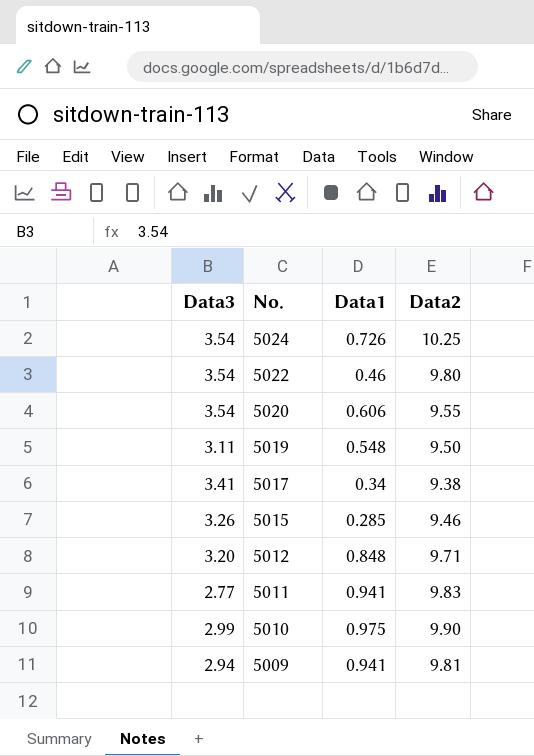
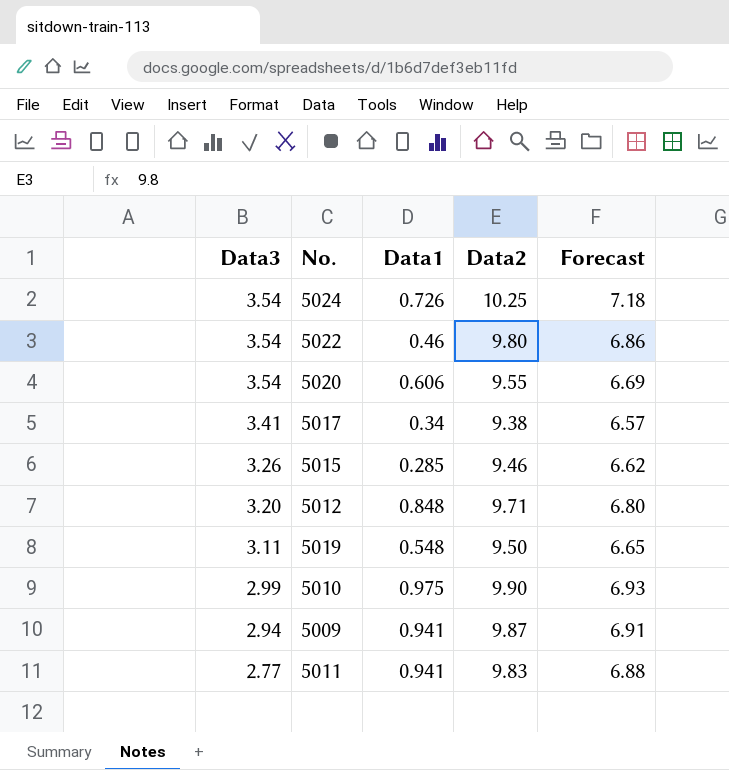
row order: No. descending -> Data3 descending
column Forecast | formula: none -> [Data2] * 0.7
5009 | Data2: 9.81 -> 9.87

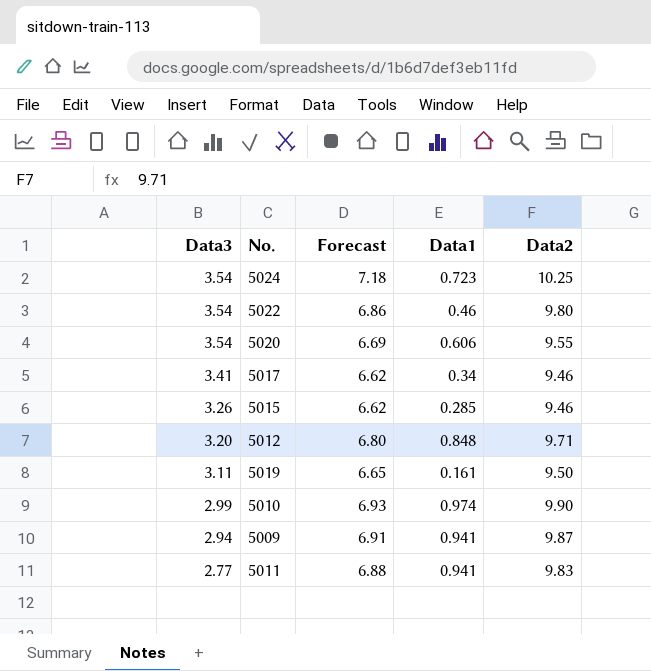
column Forecast | position: 5 -> 3
5024 | Data1: 0.726 -> 0.723
5017 | Forecast: 6.57 -> 6.62
5017 | Data2: 9.38 -> 9.46
5019 | Data1: 0.548 -> 0.161
5010 | Data1: 0.975 -> 0.974

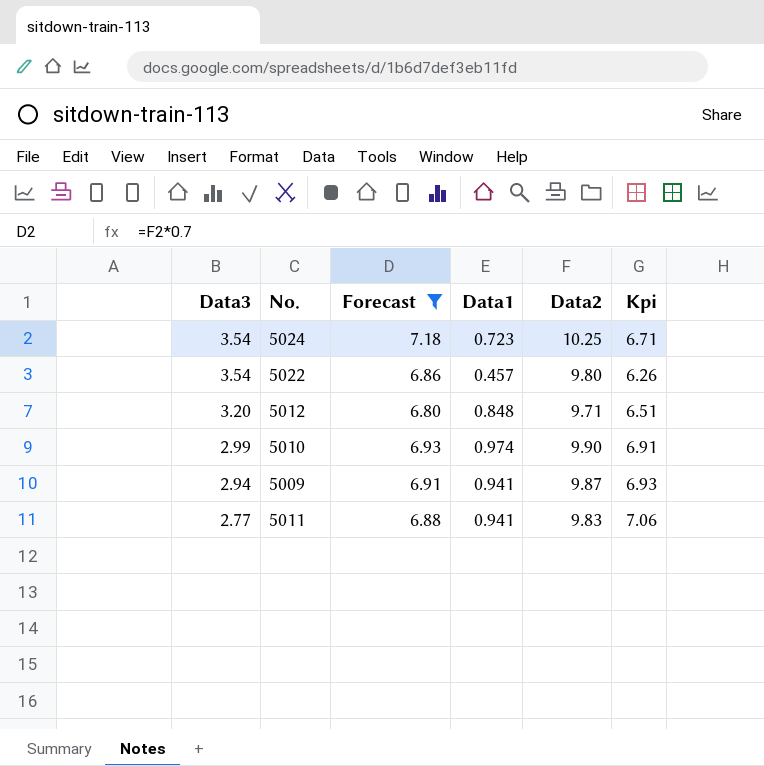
filter: none -> Forecast >= 6.80
column Kpi | formula: none -> [Data2] - [Data3]
5022 | Data1: 0.46 -> 0.457

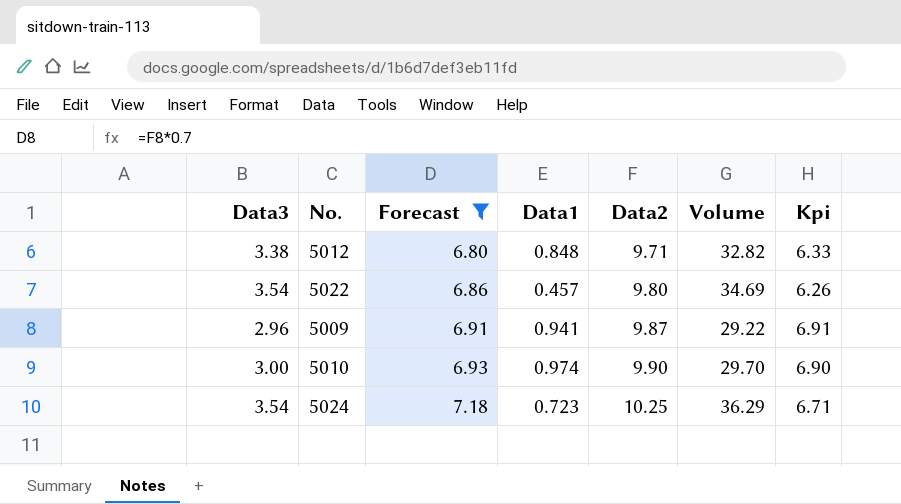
row order: Data3 descending -> Forecast ascending
column Volume | formula: none -> [Data3] * [Data2]
row 5011: 2.77 | 6.88 | 0.941 | 9.83 | 7.06 -> none
5012 | Data3: 3.20 -> 3.38
5012 | Kpi: 6.51 -> 6.33
5009 | Data3: 2.94 -> 2.96
5009 | Kpi: 6.93 -> 6.91
5010 | Data3: 2.99 -> 3.00
5010 | Kpi: 6.91 -> 6.90

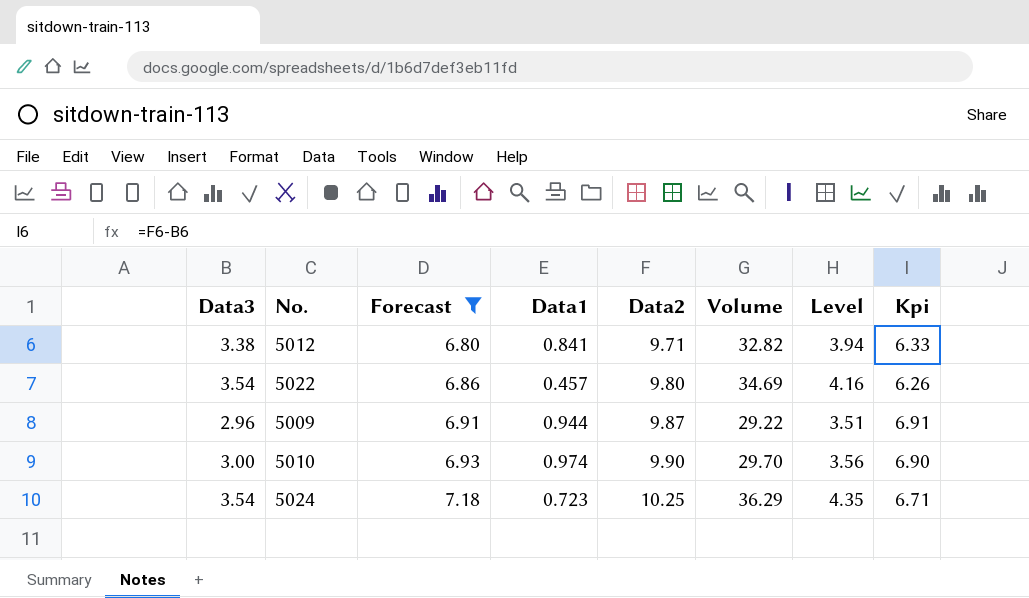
column Level | formula: none -> [Volume] * 0.12
5012 | Data1: 0.848 -> 0.841
5009 | Data1: 0.941 -> 0.944

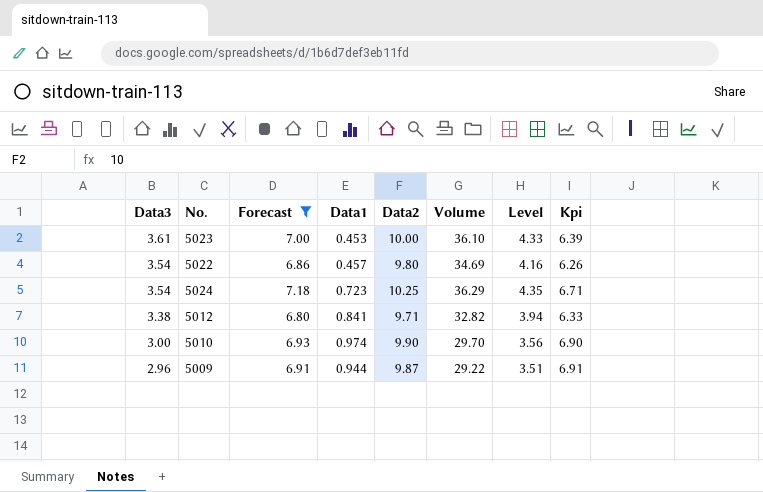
row order: Forecast ascending -> Data3 descending
row 5023: none -> 3.61 | 7.00 | 0.453 | 10.00 | 36.10 | 4.33 | 6.39

